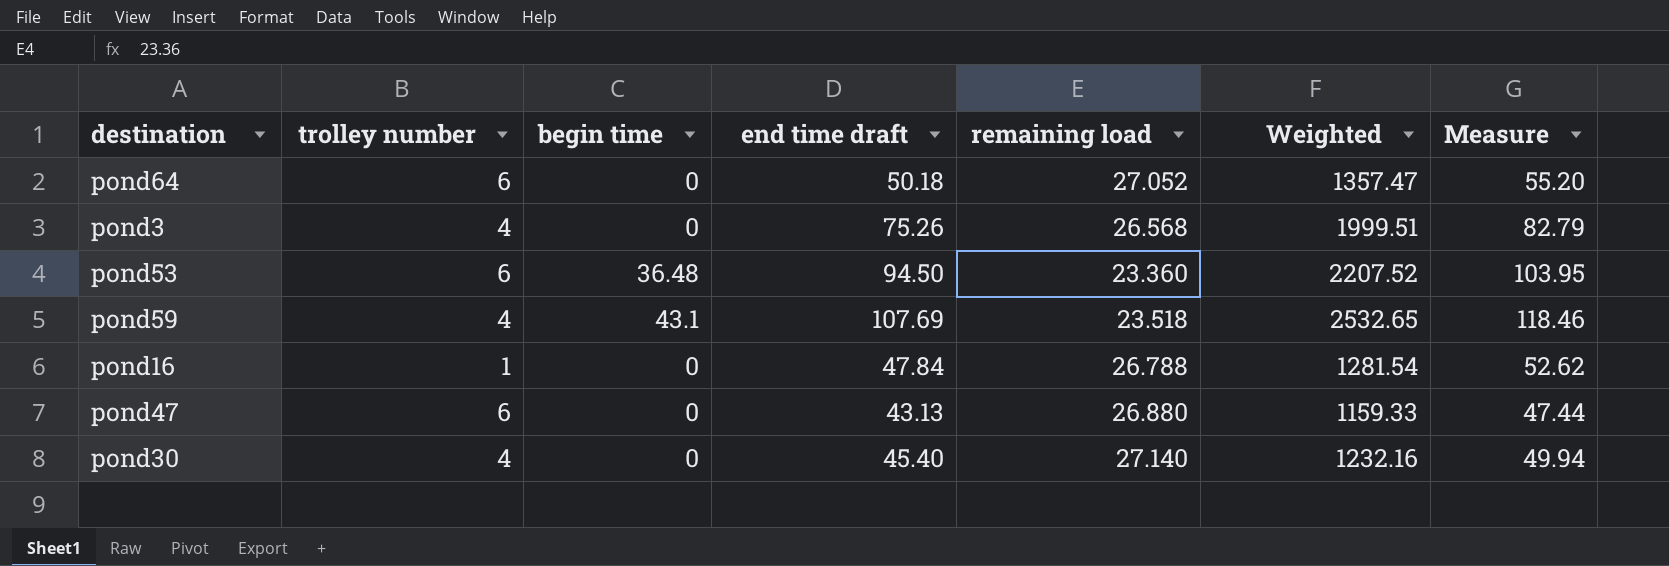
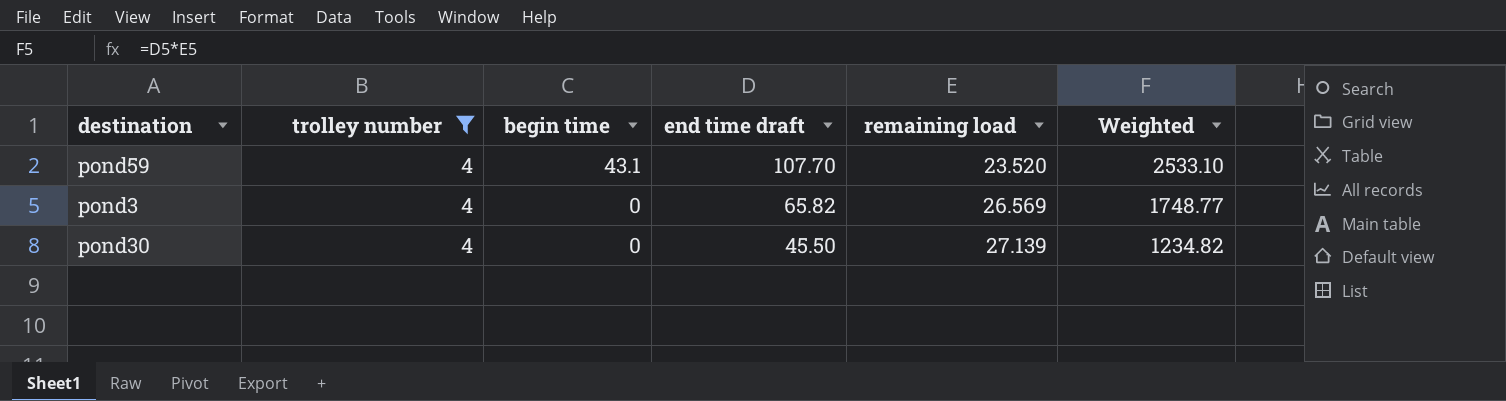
filter: none -> trolley number = 4
row order: none -> begin time descending
column Measure | formula: [end time draft] * 1.1 -> none
pond59 | end time draft: 107.69 -> 107.70
pond59 | remaining load: 23.518 -> 23.520
pond59 | Weighted: 2532.65 -> 2533.10
pond3 | end time draft: 75.26 -> 65.82
pond3 | remaining load: 26.568 -> 26.569
pond3 | Weighted: 1999.51 -> 1748.77
pond30 | end time draft: 45.40 -> 45.50
pond30 | remaining load: 27.140 -> 27.139
pond30 | Weighted: 1232.16 -> 1234.82

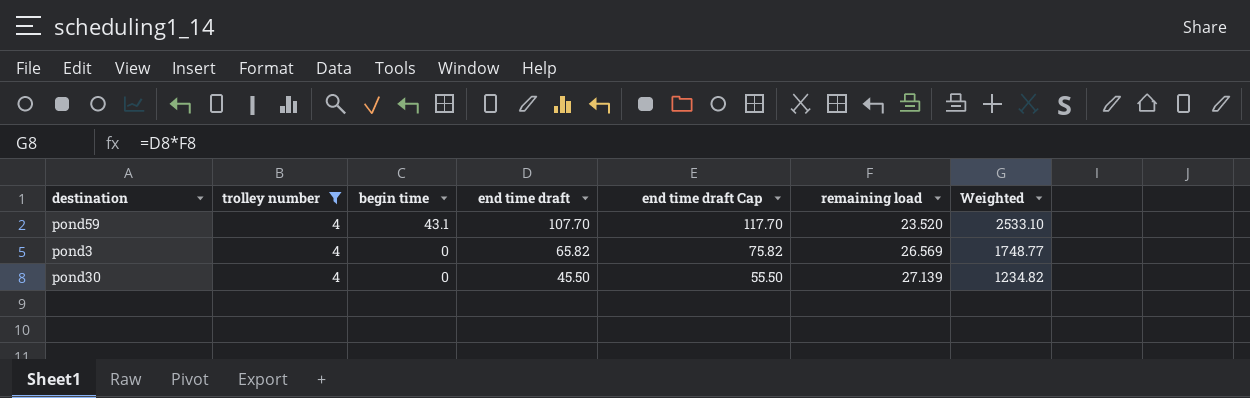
column end time draft Cap | formula: none -> [end time draft] + 10

